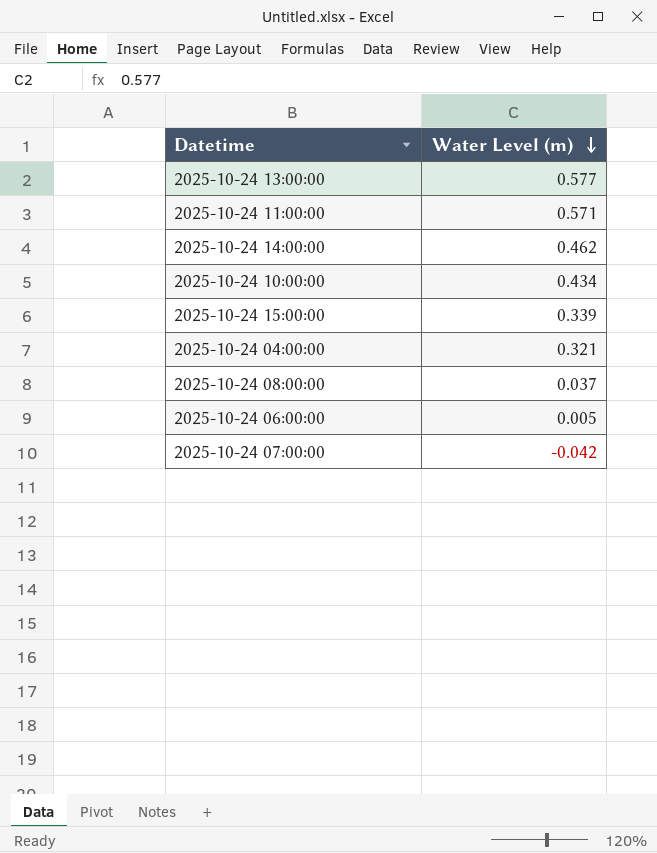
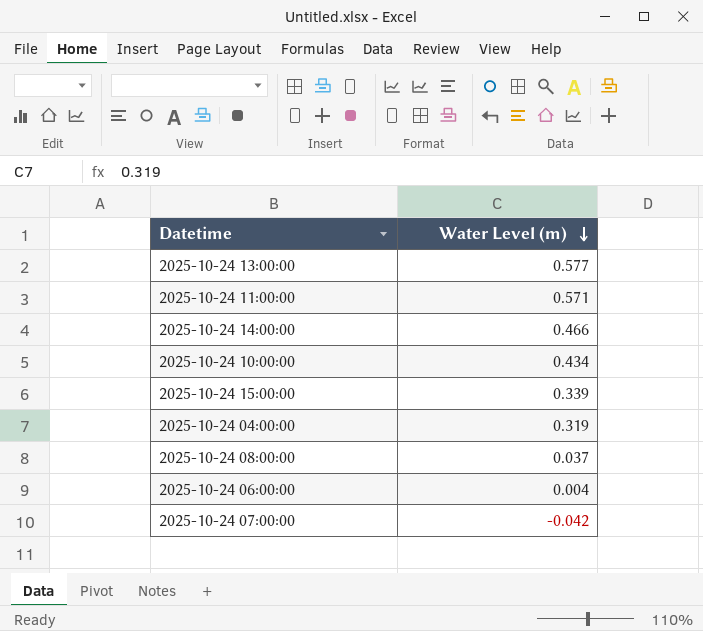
2025-10-24 14:00:00 | Water Level (m): 0.462 -> 0.466
2025-10-24 04:00:00 | Water Level (m): 0.321 -> 0.319
2025-10-24 06:00:00 | Water Level (m): 0.005 -> 0.004

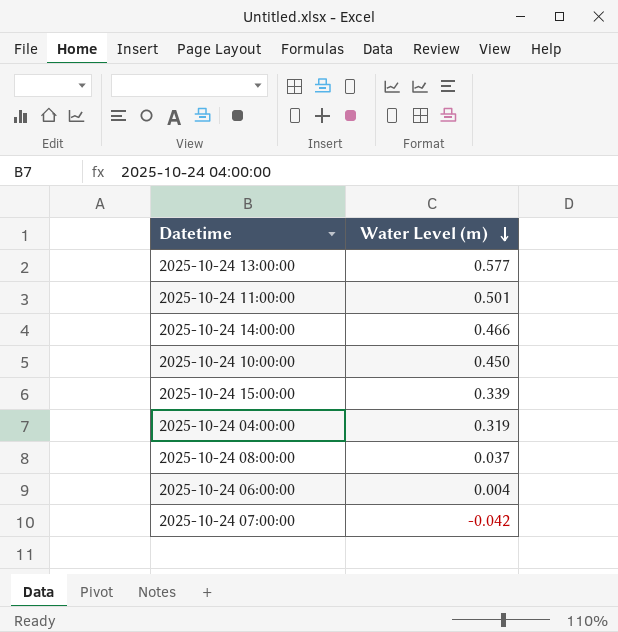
2025-10-24 11:00:00 | Water Level (m): 0.571 -> 0.501
2025-10-24 10:00:00 | Water Level (m): 0.434 -> 0.450

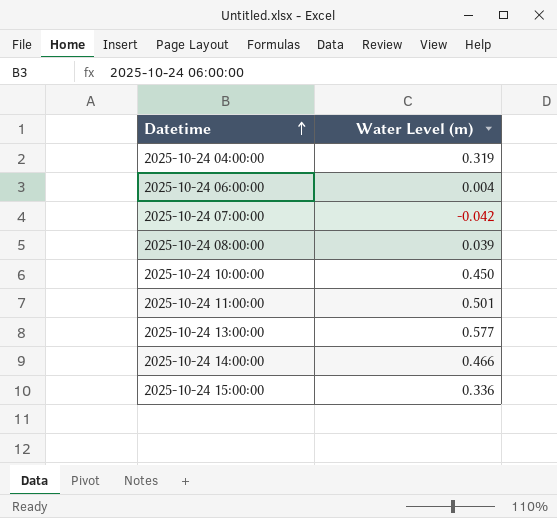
row order: Water Level (m) descending -> Datetime ascending
2025-10-24 08:00:00 | Water Level (m): 0.037 -> 0.039
2025-10-24 15:00:00 | Water Level (m): 0.339 -> 0.336

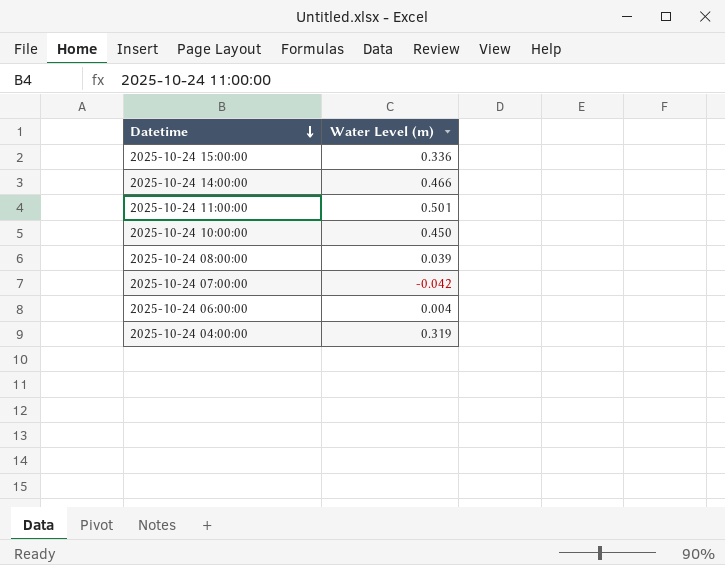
row order: Datetime ascending -> Datetime descending
row 2025-10-24 13:00:00: 0.577 -> none

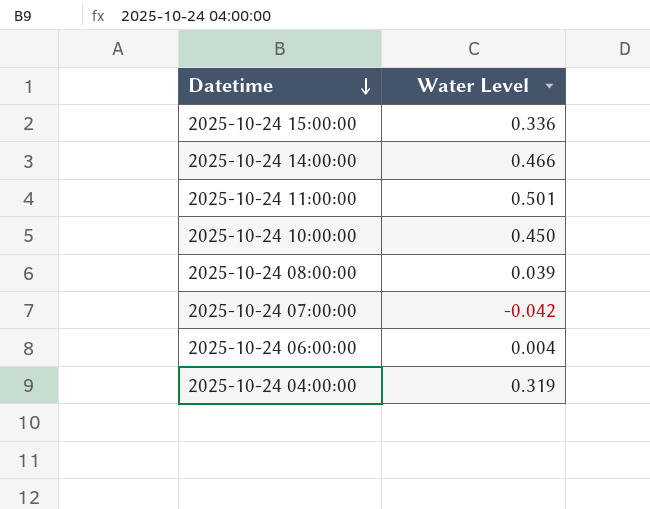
column name: Water Level (m) -> Water Level

